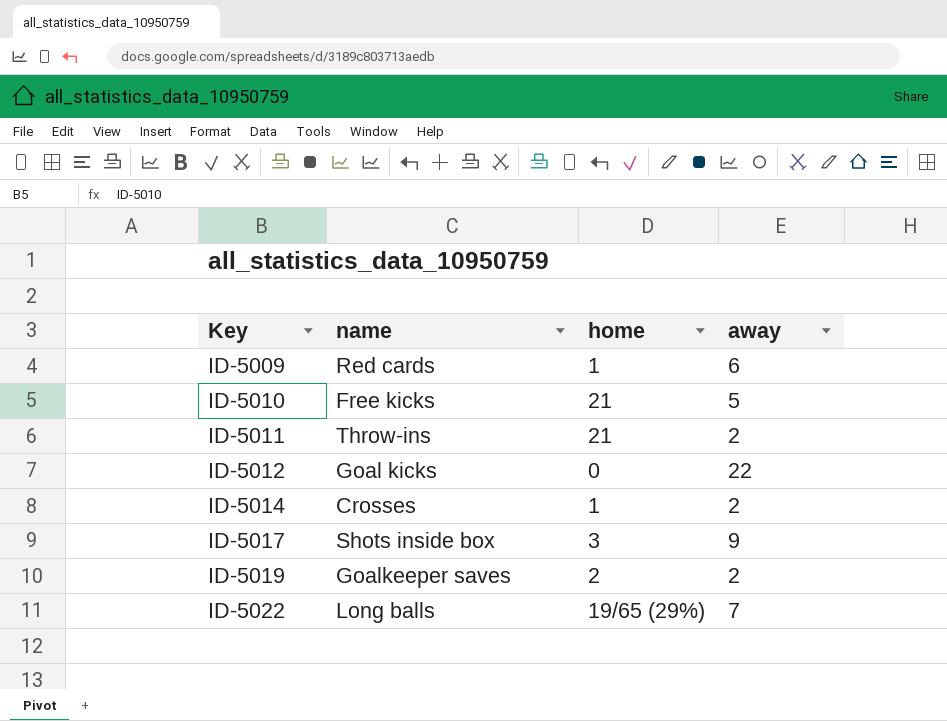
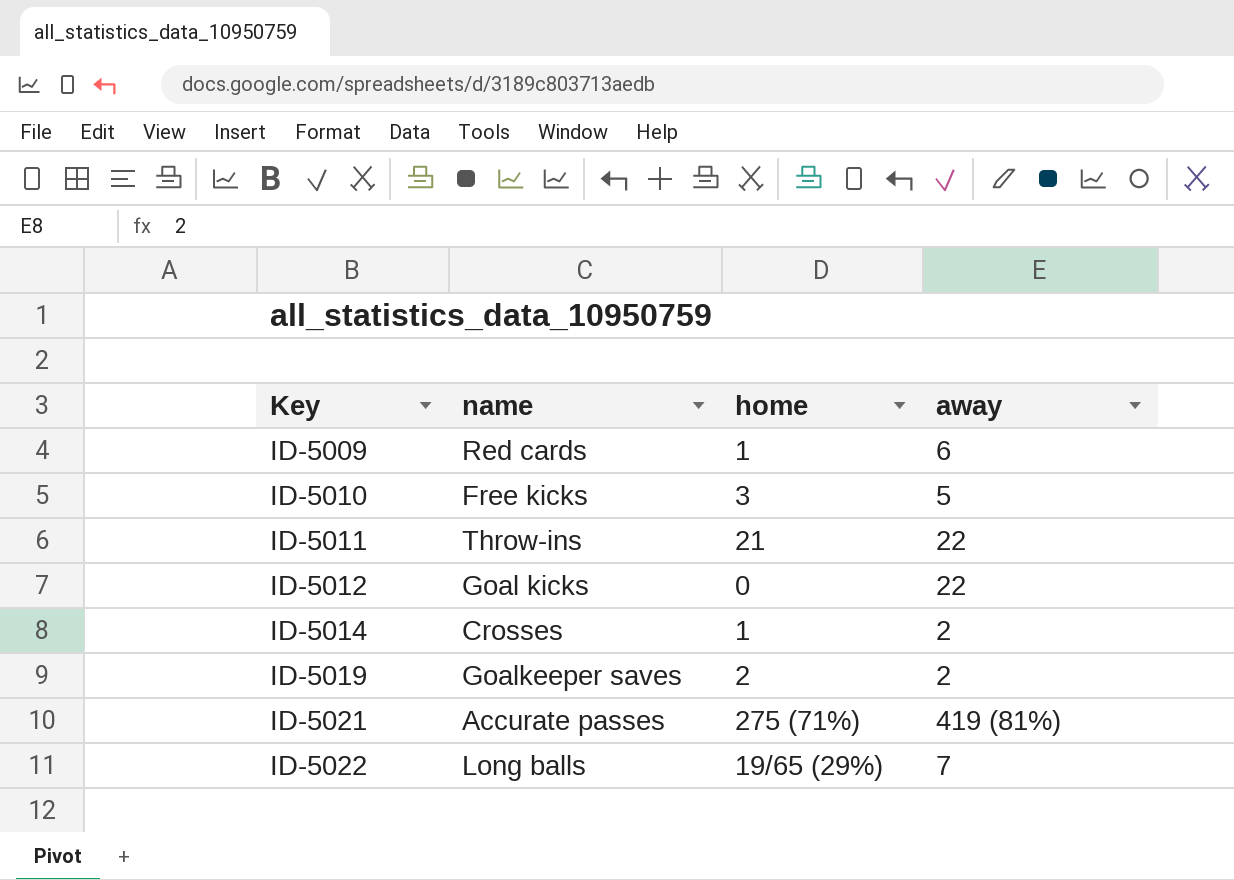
row ID-5017: Shots inside box | 3 | 9 -> none
ID-5010 | home: 21 -> 3
ID-5011 | away: 2 -> 22
row ID-5021: none -> Accurate passes | 275 (71%) | 419 (81%)

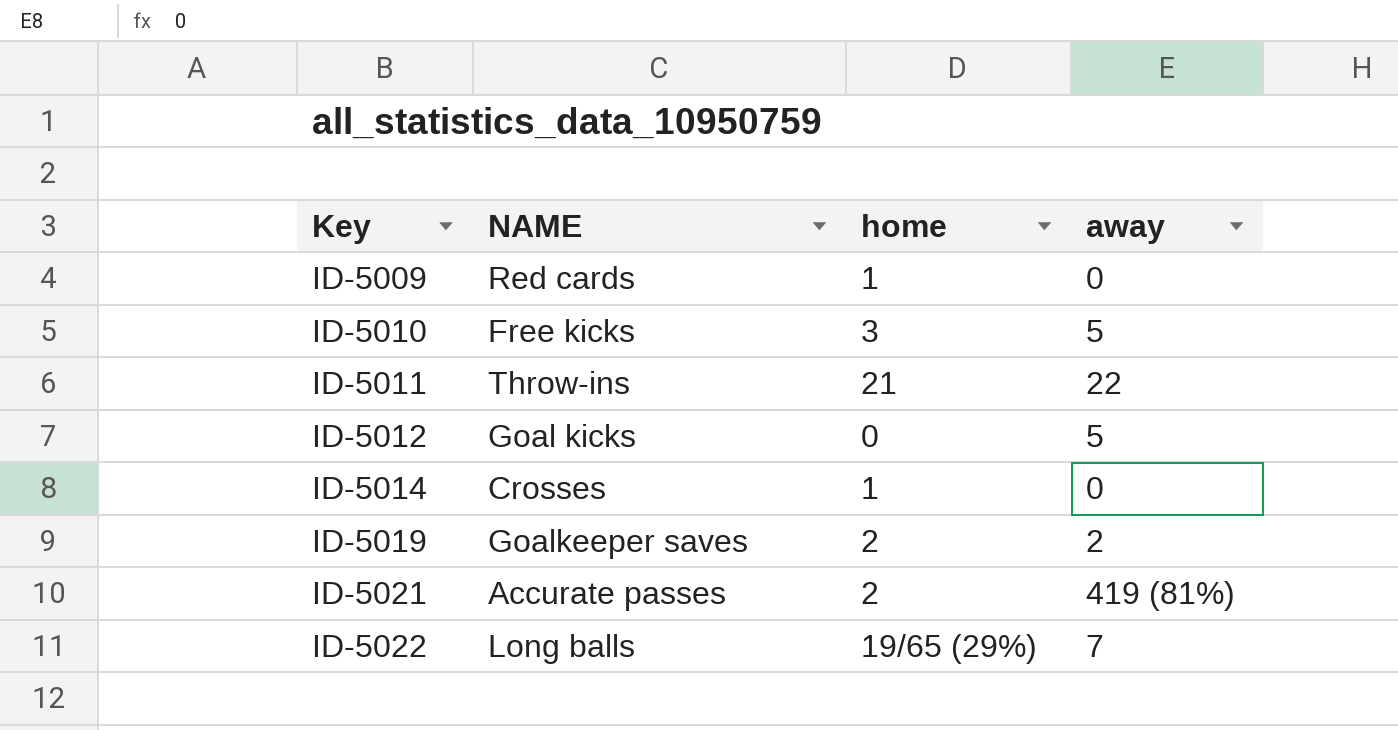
column name: name -> NAME
ID-5009 | away: 6 -> 0
ID-5012 | away: 22 -> 5
ID-5014 | away: 2 -> 0
ID-5021 | home: 275 (71%) -> 2

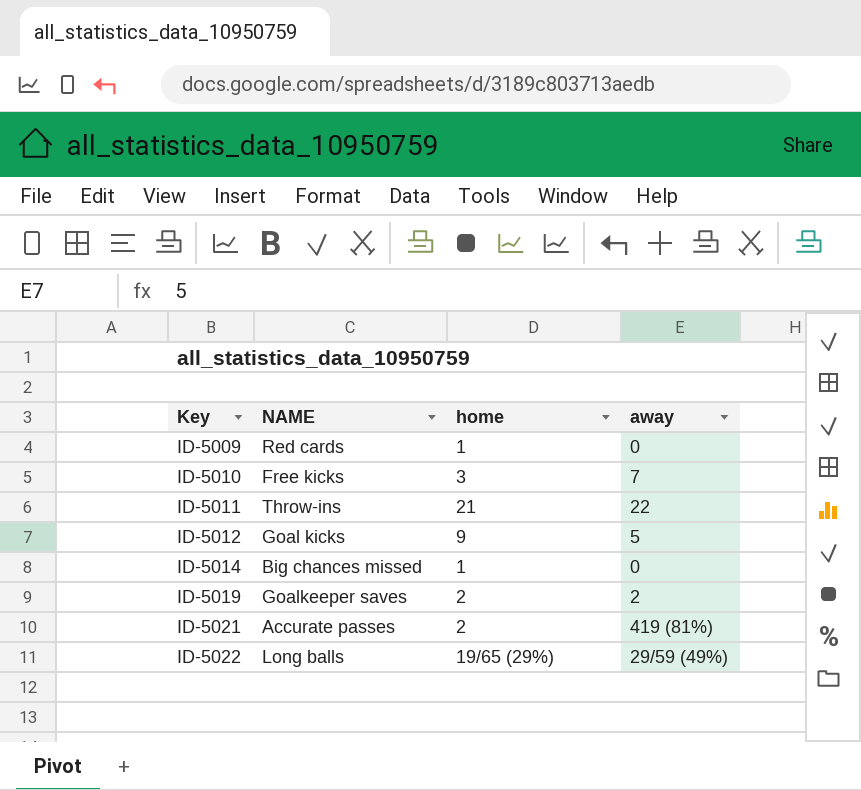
ID-5010 | away: 5 -> 7
ID-5012 | home: 0 -> 9
ID-5014 | NAME: Crosses -> Big chances missed
ID-5022 | away: 7 -> 29/59 (49%)

